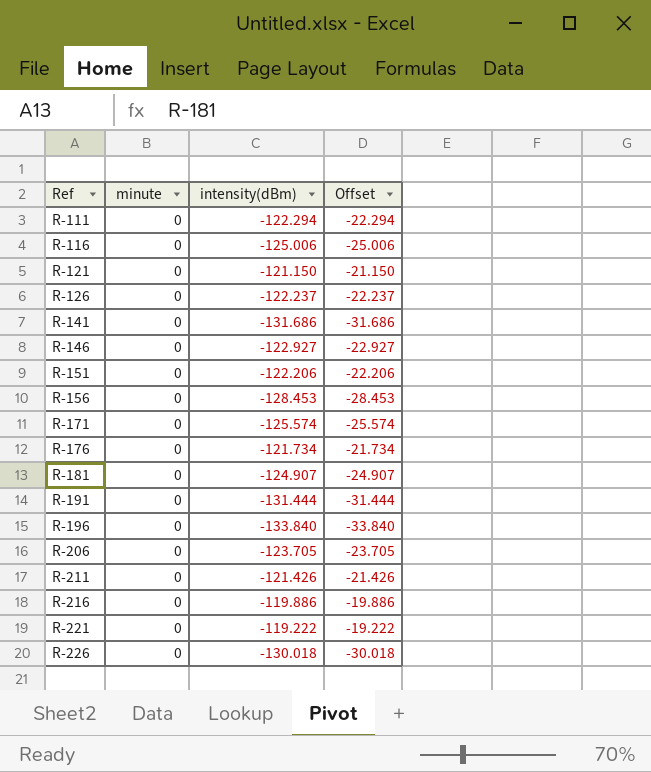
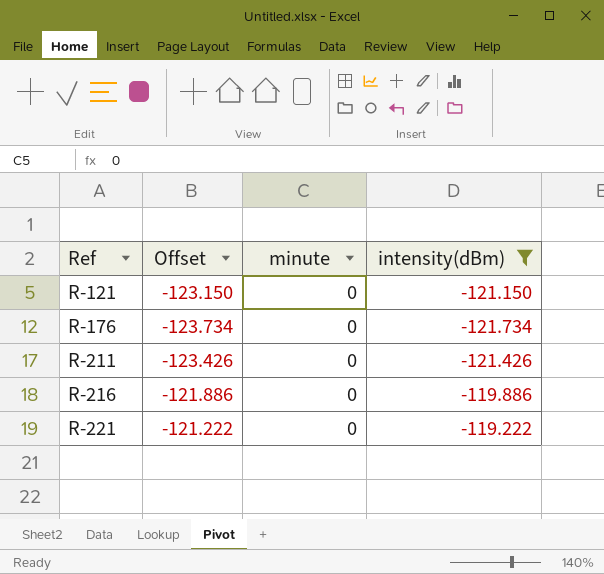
filter: none -> intensity(dBm) >= -121.734
column Offset | formula: [intensity(dBm)] + 100 -> [intensity(dBm)] - 2
column Offset | position: 4 -> 2

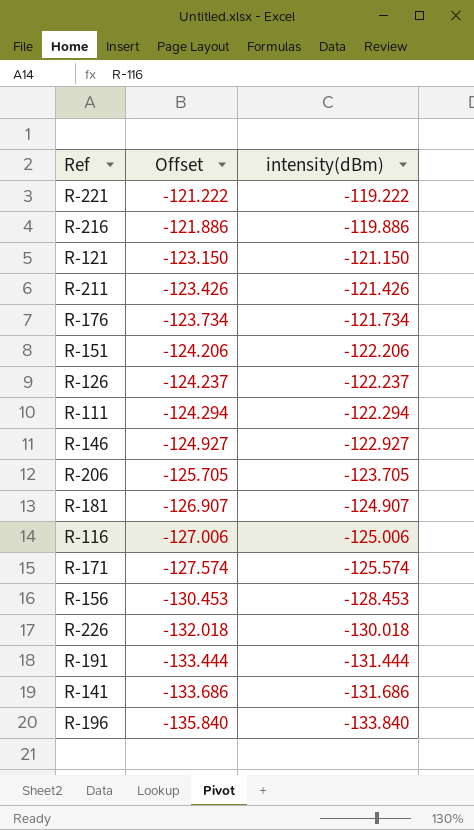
filter: intensity(dBm) >= -121.734 -> none
row order: Ref ascending -> Offset descending
column minute | position: 3 -> none

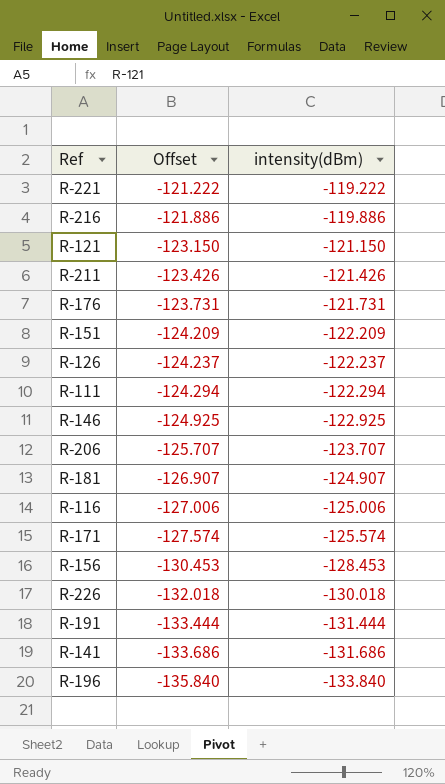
R-176 | Offset: -123.734 -> -123.731
R-176 | intensity(dBm): -121.734 -> -121.731
R-151 | Offset: -124.206 -> -124.209
R-151 | intensity(dBm): -122.206 -> -122.209
R-146 | Offset: -124.927 -> -124.925
R-146 | intensity(dBm): -122.927 -> -122.925
R-206 | Offset: -125.705 -> -125.707
R-206 | intensity(dBm): -123.705 -> -123.707

